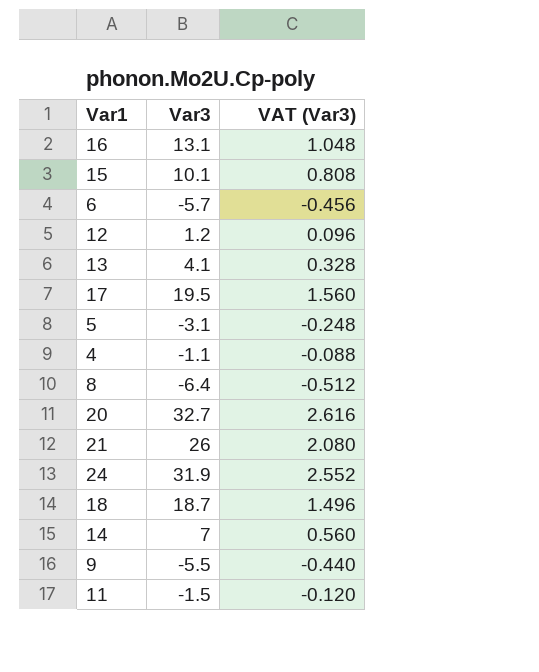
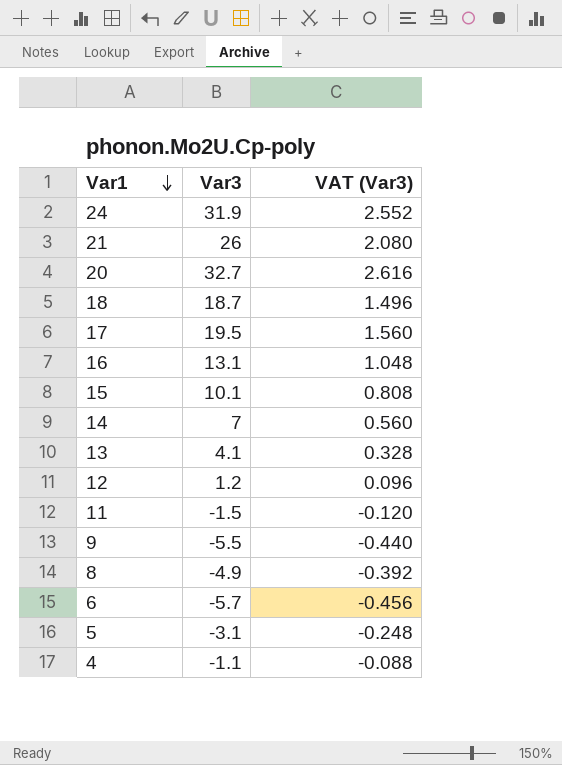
row order: none -> Var1 descending
8 | Var3: -6.4 -> -4.9
8 | VAT (Var3): -0.512 -> -0.392

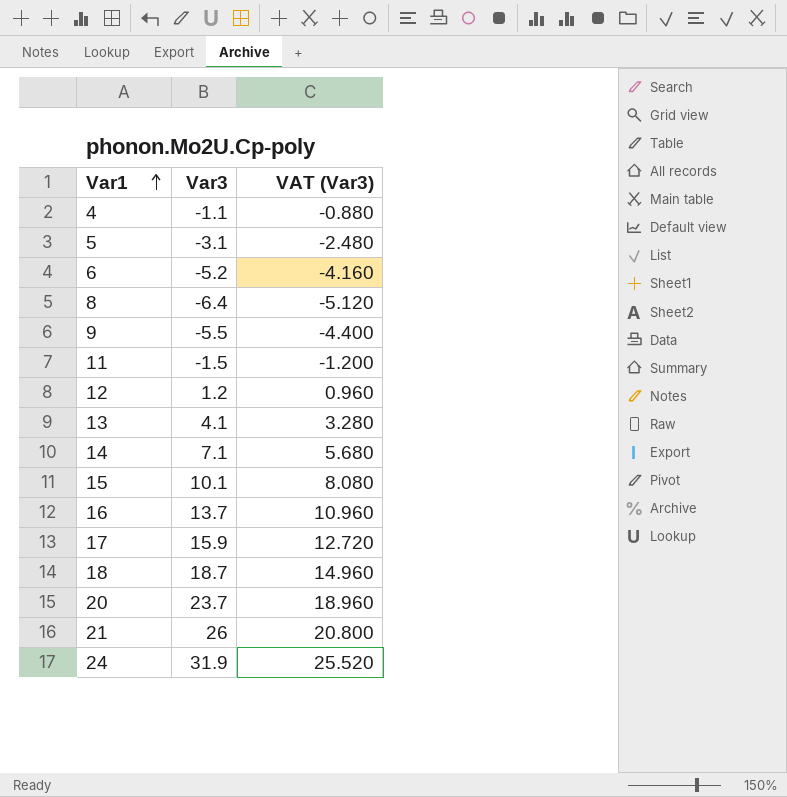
row order: Var1 descending -> Var1 ascending
column VAT (Var3) | formula: [Var3] * 0.08 -> [Var3] * 0.8
6 | Var3: -5.7 -> -5.2
8 | Var3: -4.9 -> -6.4
14 | Var3: 7 -> 7.1
16 | Var3: 13.1 -> 13.7
17 | Var3: 19.5 -> 15.9
20 | Var3: 32.7 -> 23.7

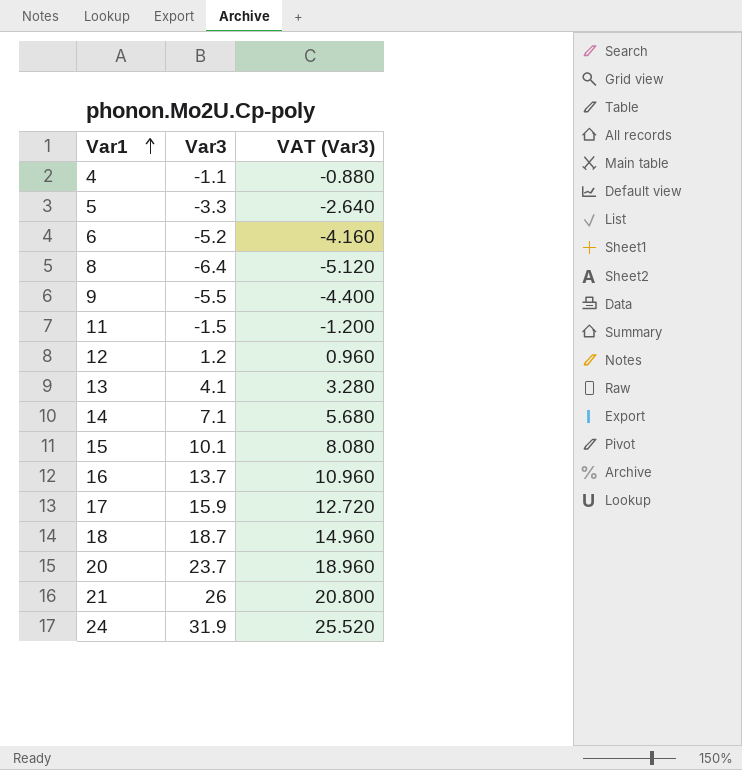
5 | Var3: -3.1 -> -3.3
5 | VAT (Var3): -2.480 -> -2.640

